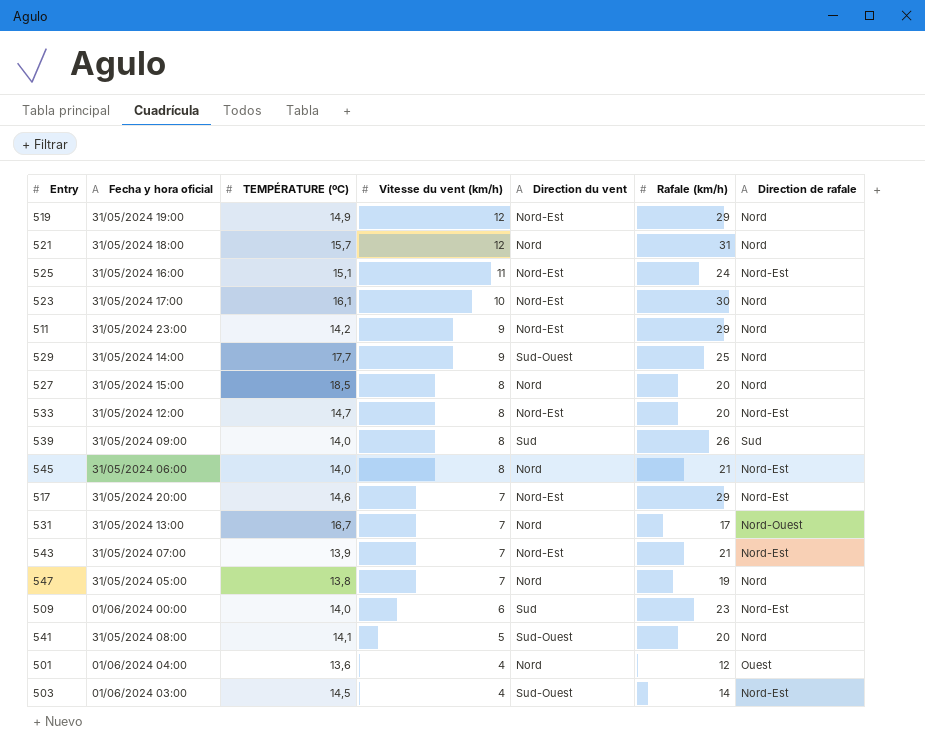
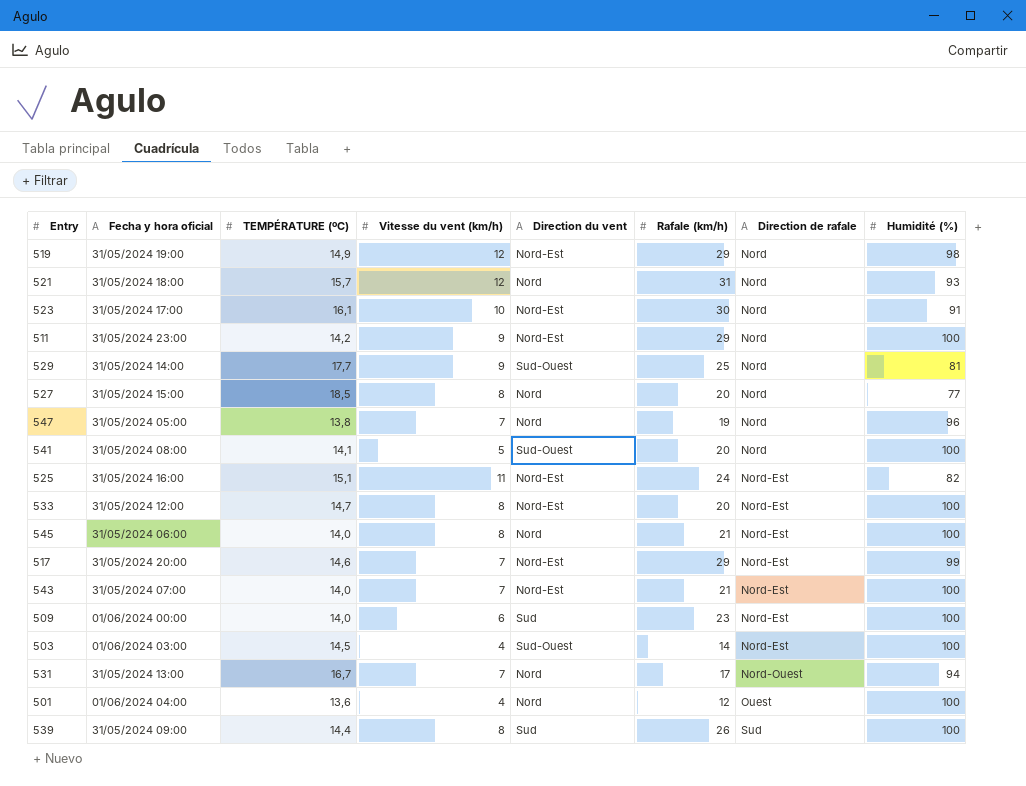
row order: Vitesse du vent (km/h) descending -> Direction de rafale ascending
column Humidité (%) | position: none -> 8
543 | TEMPÉRATURE (ºC): 13,9 -> 14,0
539 | TEMPÉRATURE (ºC): 14,0 -> 14,4

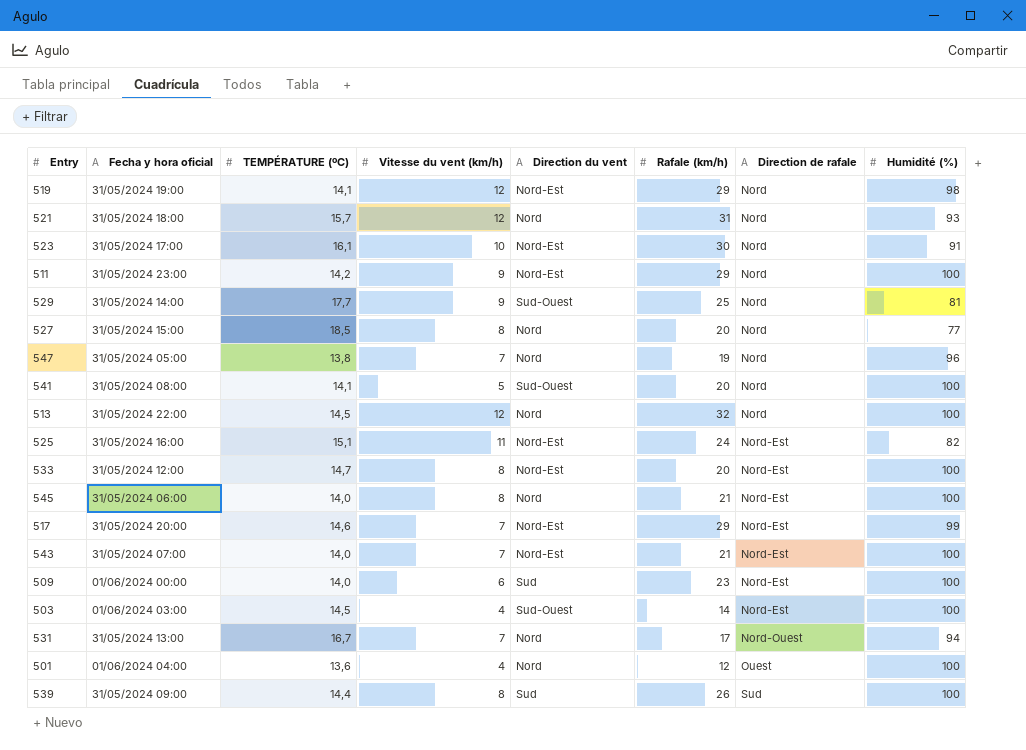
519 | TEMPÉRATURE (ºC): 14,9 -> 14,1
row 513: none -> 31/05/2024 22:00 | 14,5 | 12 | Nord | 32 | Nord | 100

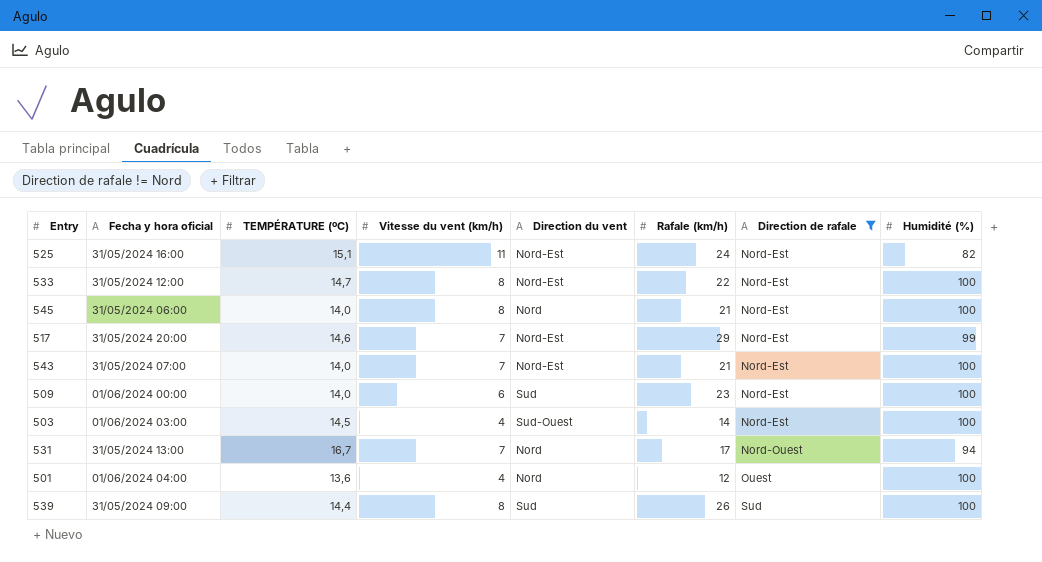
filter: none -> Direction de rafale != Nord
533 | Rafale (km/h): 20 -> 22

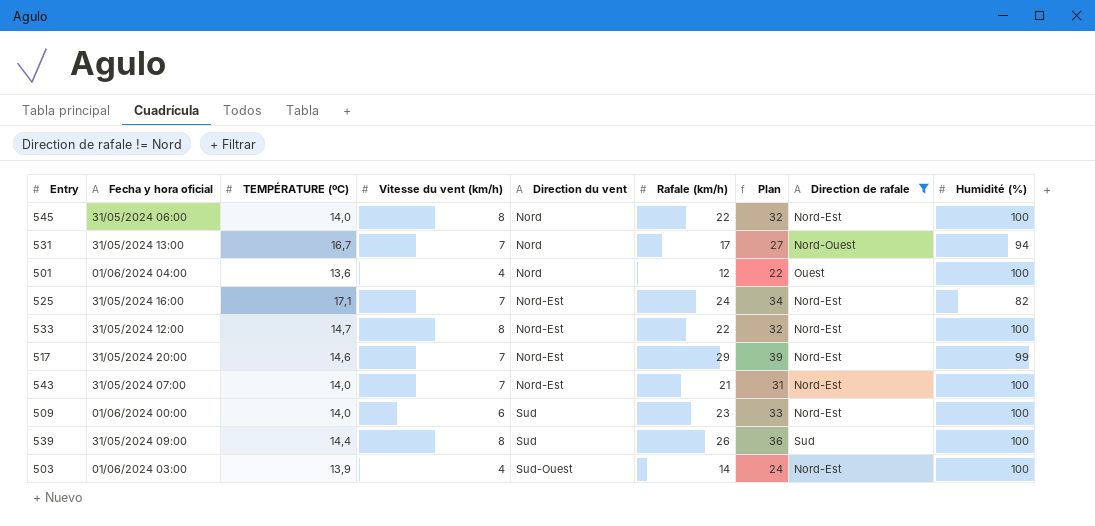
row order: Direction de rafale ascending -> Direction du vent ascending
column Plan | formula: none -> [Rafale (km/h)] + 10
545 | Rafale (km/h): 21 -> 22
525 | TEMPÉRATURE (ºC): 15,1 -> 17,1
525 | Vitesse du vent (km/h): 11 -> 7
503 | TEMPÉRATURE (ºC): 14,5 -> 13,9

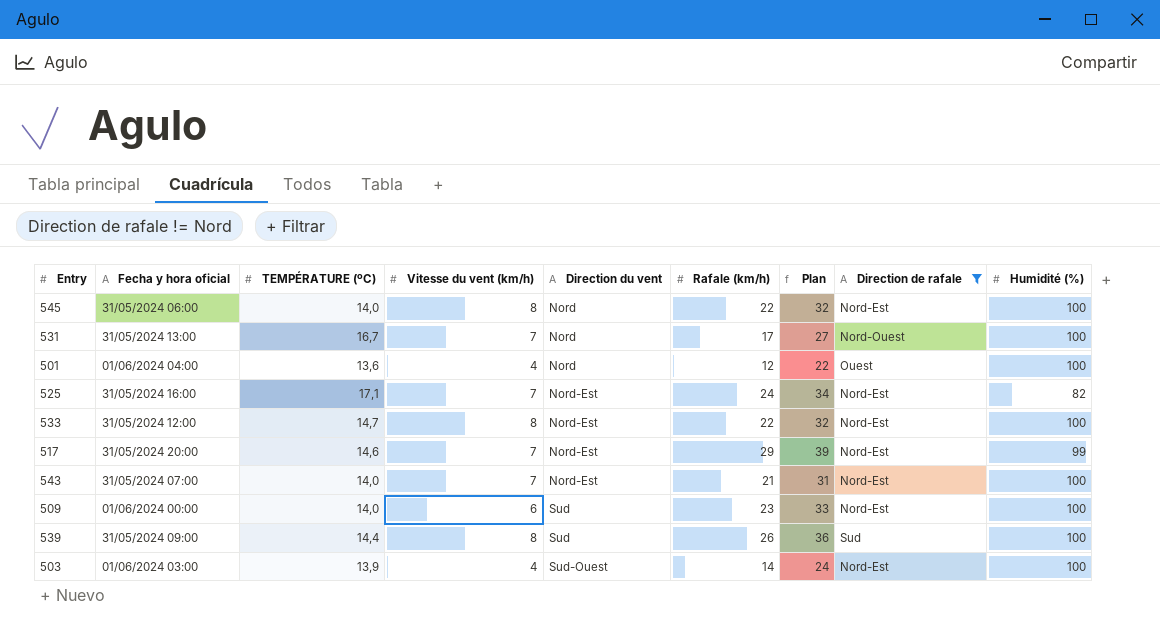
531 | Humidité (%): 94 -> 100

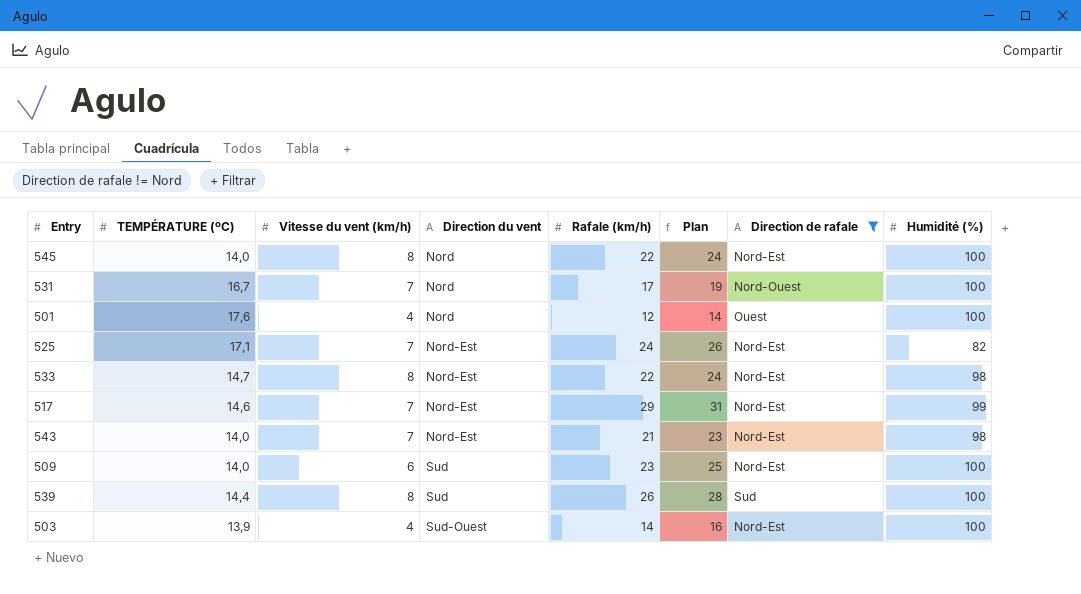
column Fecha y hora oficial | position: 2 -> none
column Plan | formula: [Rafale (km/h)] + 10 -> [Rafale (km/h)] + 2
501 | TEMPÉRATURE (ºC): 13,6 -> 17,6
533 | Humidité (%): 100 -> 98
543 | Humidité (%): 100 -> 98

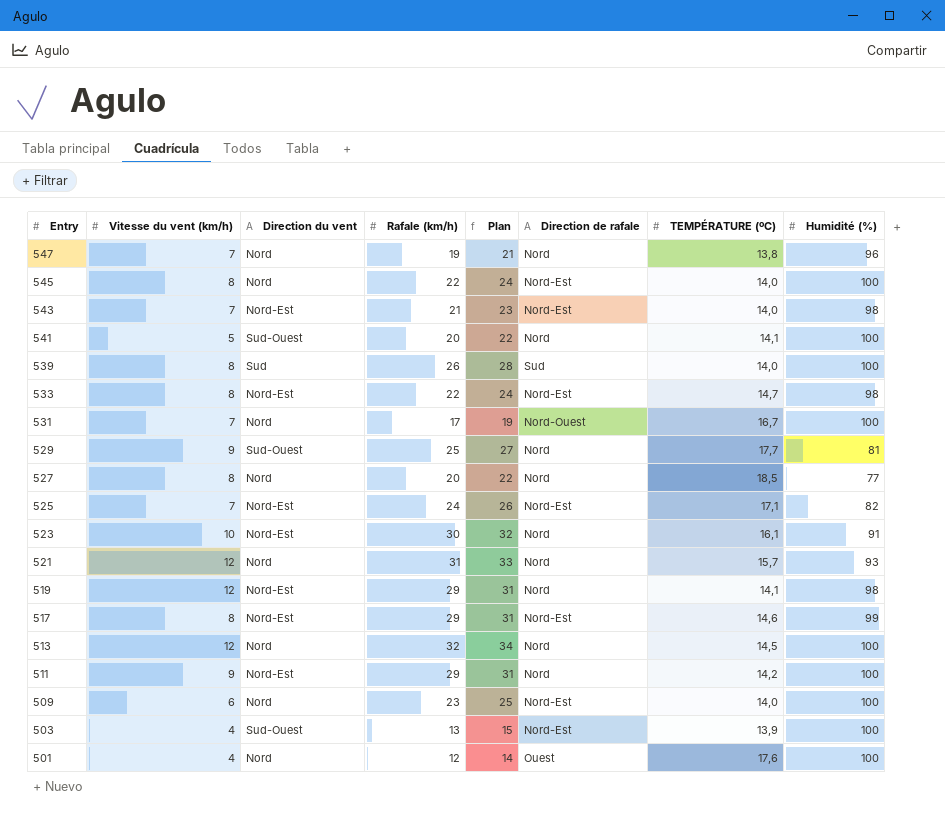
filter: Direction de rafale != Nord -> none
row order: Direction du vent ascending -> Entry descending
column TEMPÉRATURE (ºC) | position: 2 -> 7
539 | TEMPÉRATURE (ºC): 14,4 -> 14,0
517 | Vitesse du vent (km/h): 7 -> 8
509 | Direction du vent: Sud -> Nord
503 | Rafale (km/h): 14 -> 13
503 | Plan: 16 -> 15

